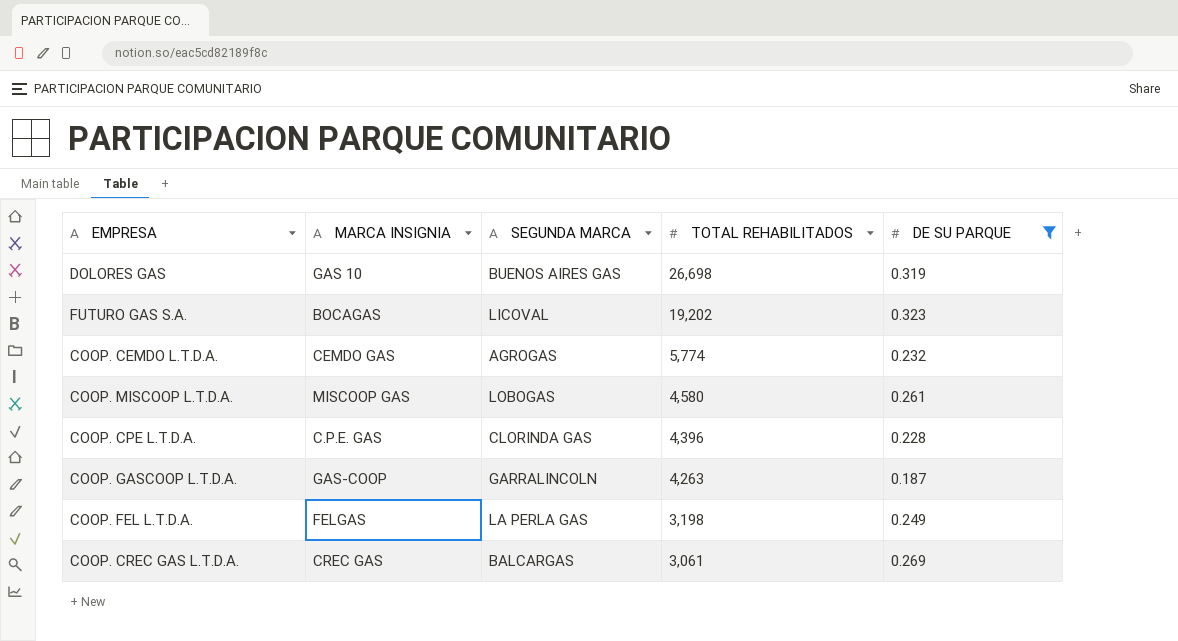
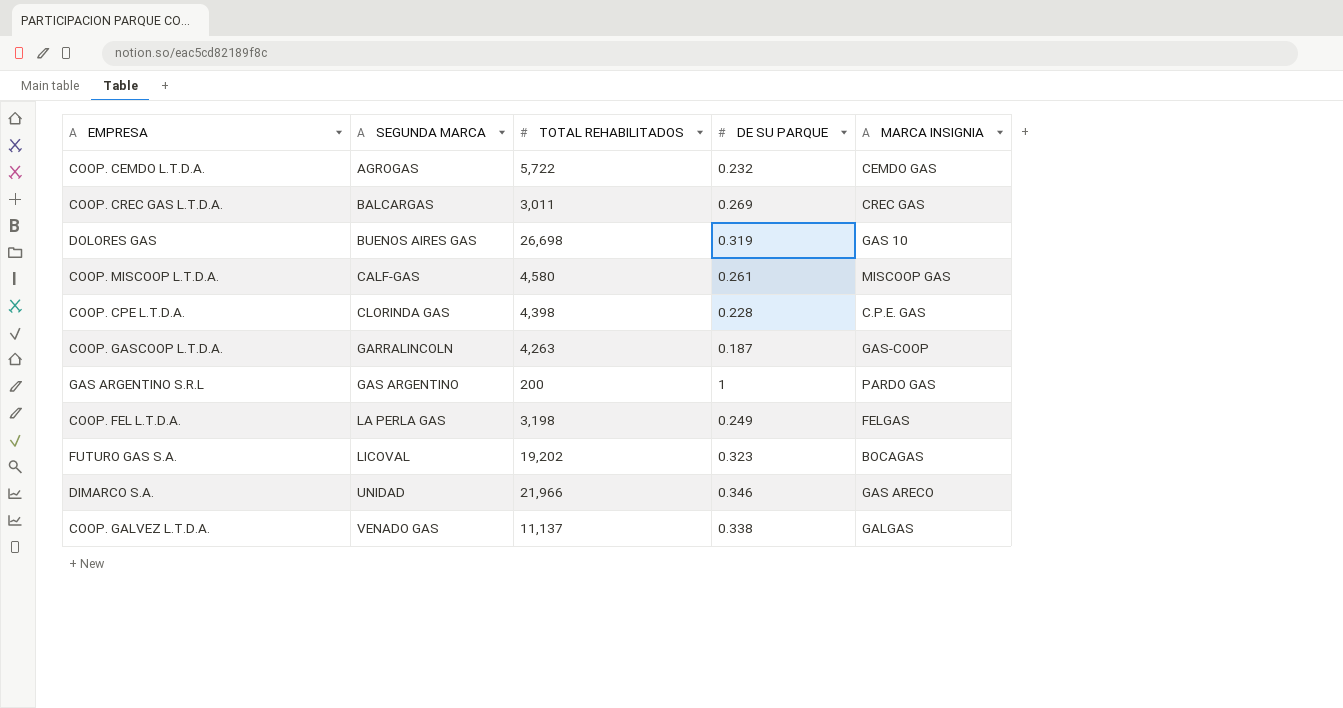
filter: DE SU PARQUE <= 0.323 -> none
row order: TOTAL REHABILITADOS descending -> SEGUNDA MARCA ascending
column MARCA INSIGNIA | position: 2 -> 5
COOP. CEMDO L.T.D.A. | TOTAL REHABILITADOS: 5,774 -> 5,722
COOP. CREC GAS L.T.D.A. | TOTAL REHABILITADOS: 3,061 -> 3,011
COOP. MISCOOP L.T.D.A. | SEGUNDA MARCA: LOBOGAS -> CALF-GAS
COOP. CPE L.T.D.A. | TOTAL REHABILITADOS: 4,396 -> 4,398

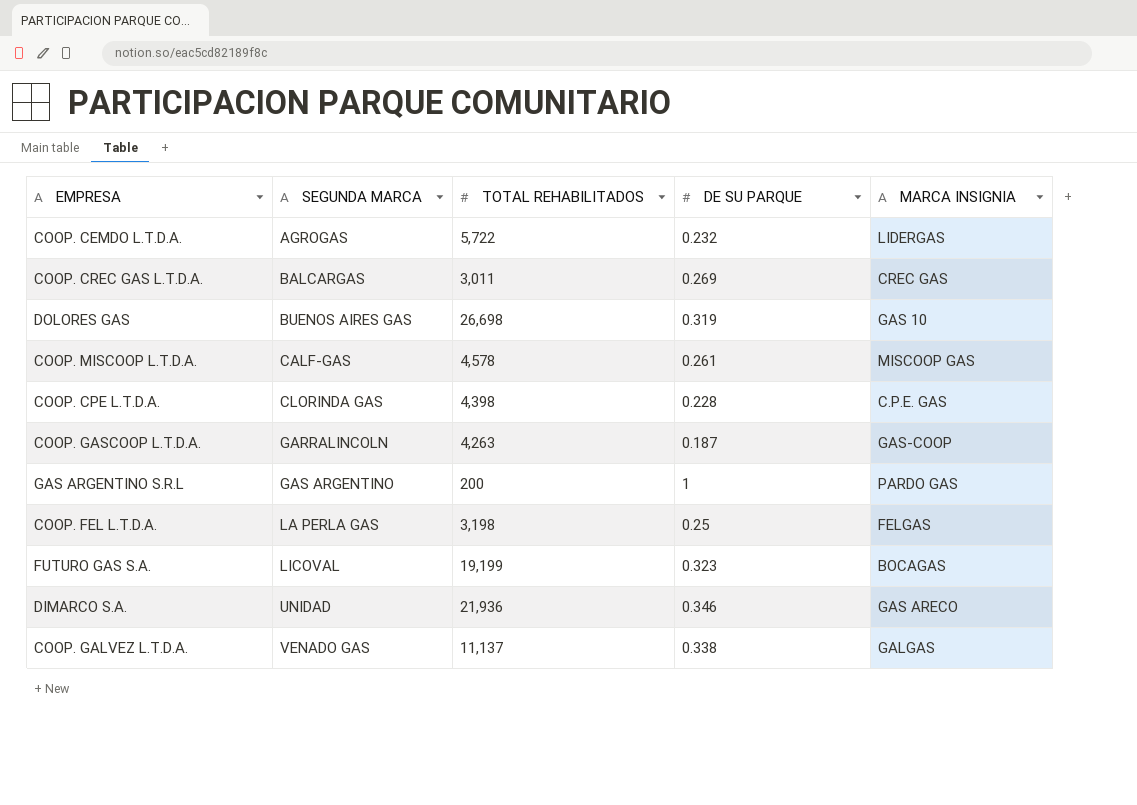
COOP. CEMDO L.T.D.A. | MARCA INSIGNIA: CEMDO GAS -> LIDERGAS
COOP. MISCOOP L.T.D.A. | TOTAL REHABILITADOS: 4,580 -> 4,578
COOP. FEL L.T.D.A. | DE SU PARQUE: 0.249 -> 0.25
FUTURO GAS S.A. | TOTAL REHABILITADOS: 19,202 -> 19,199
DIMARCO S.A. | TOTAL REHABILITADOS: 21,966 -> 21,936

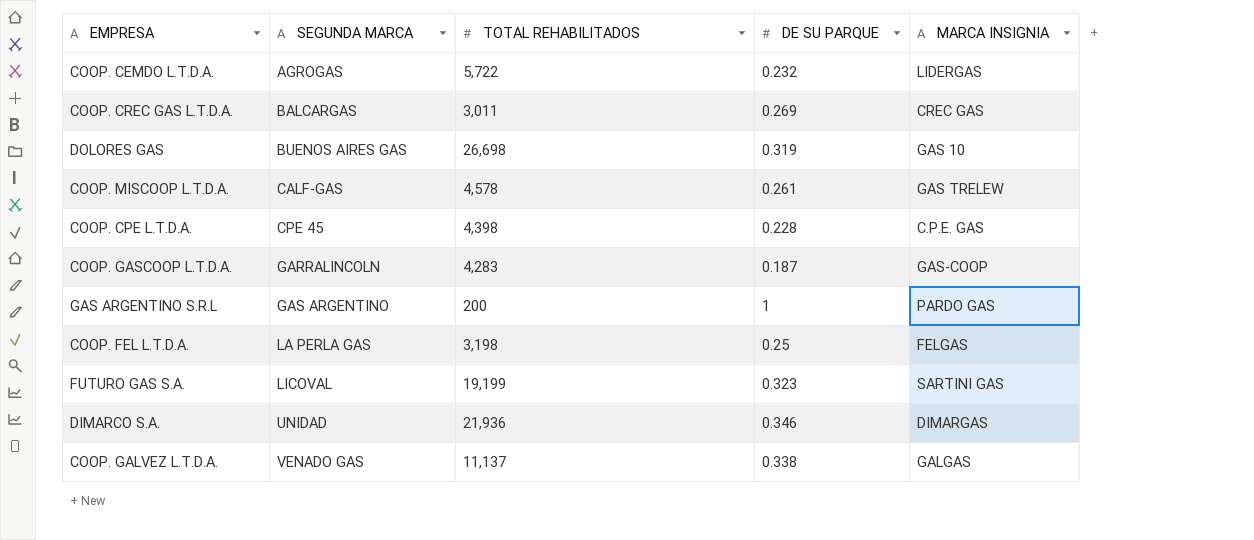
COOP. MISCOOP L.T.D.A. | MARCA INSIGNIA: MISCOOP GAS -> GAS TRELEW
COOP. CPE L.T.D.A. | SEGUNDA MARCA: CLORINDA GAS -> CPE 45
COOP. GASCOOP L.T.D.A. | TOTAL REHABILITADOS: 4,263 -> 4,283
FUTURO GAS S.A. | MARCA INSIGNIA: BOCAGAS -> SARTINI GAS
DIMARCO S.A. | MARCA INSIGNIA: GAS ARECO -> DIMARGAS

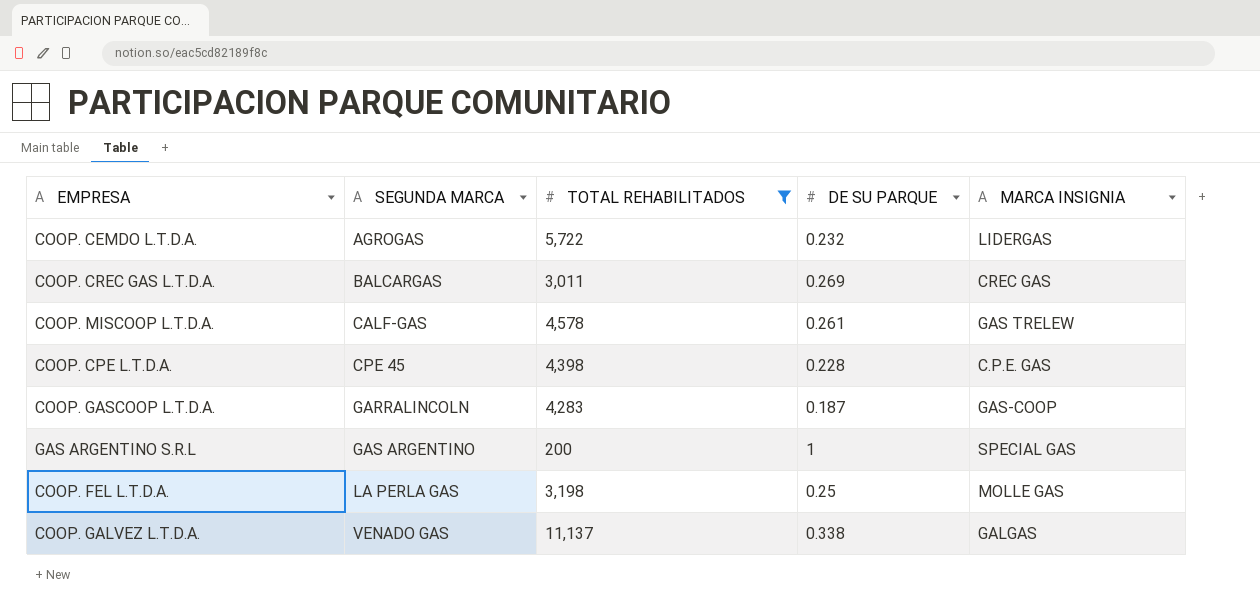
filter: none -> TOTAL REHABILITADOS <= 11,137
GAS ARGENTINO S.R.L | MARCA INSIGNIA: PARDO GAS -> SPECIAL GAS
COOP. FEL L.T.D.A. | MARCA INSIGNIA: FELGAS -> MOLLE GAS

